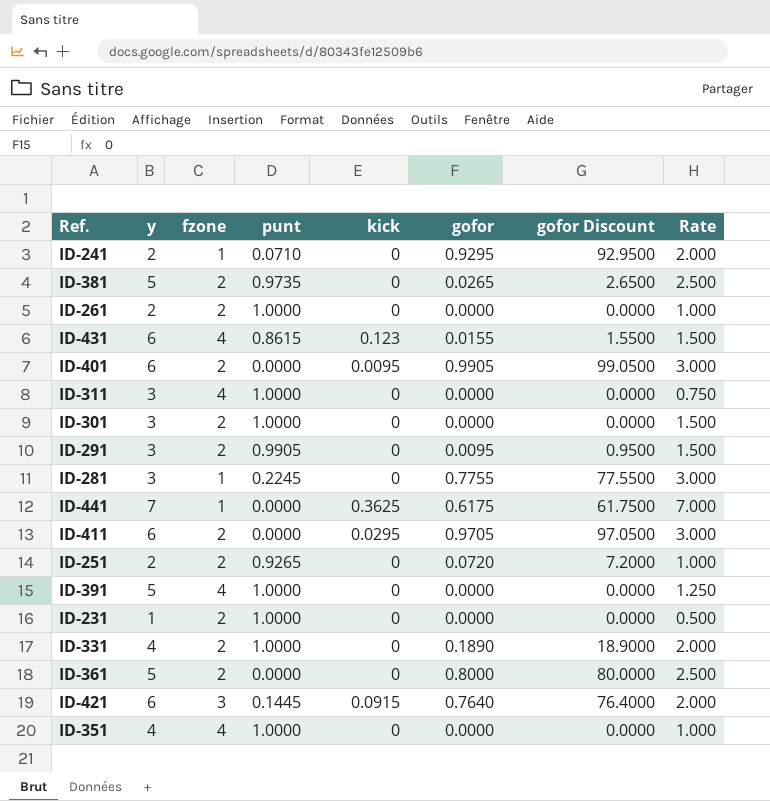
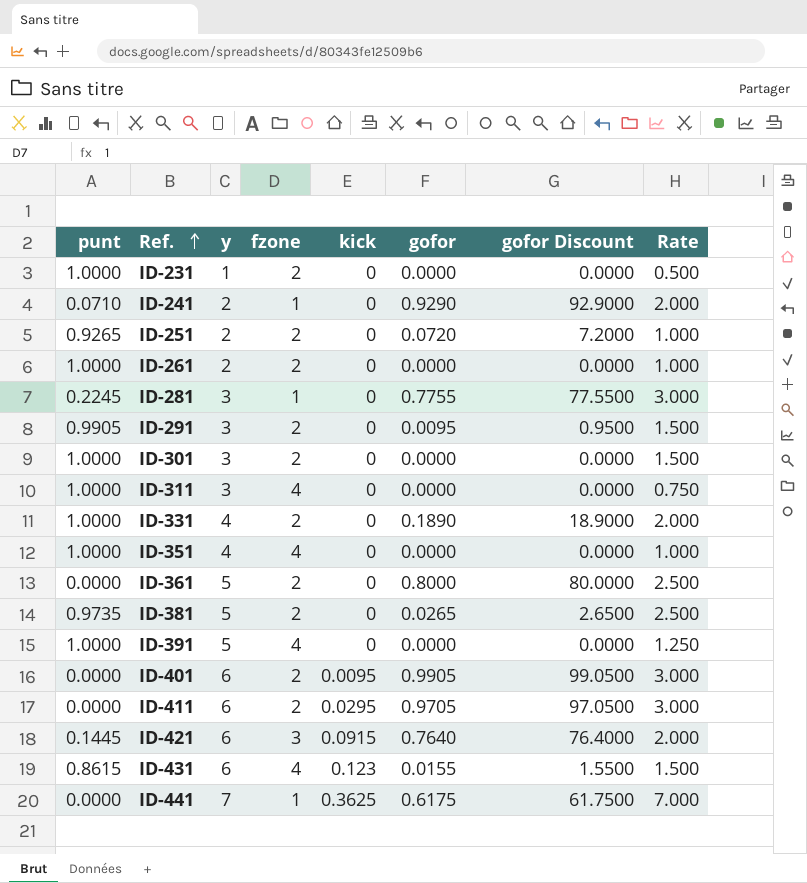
row order: none -> Ref. ascending
column punt | position: 4 -> 1
ID-241 | gofor: 0.9295 -> 0.9290
ID-241 | gofor Discount: 92.9500 -> 92.9000

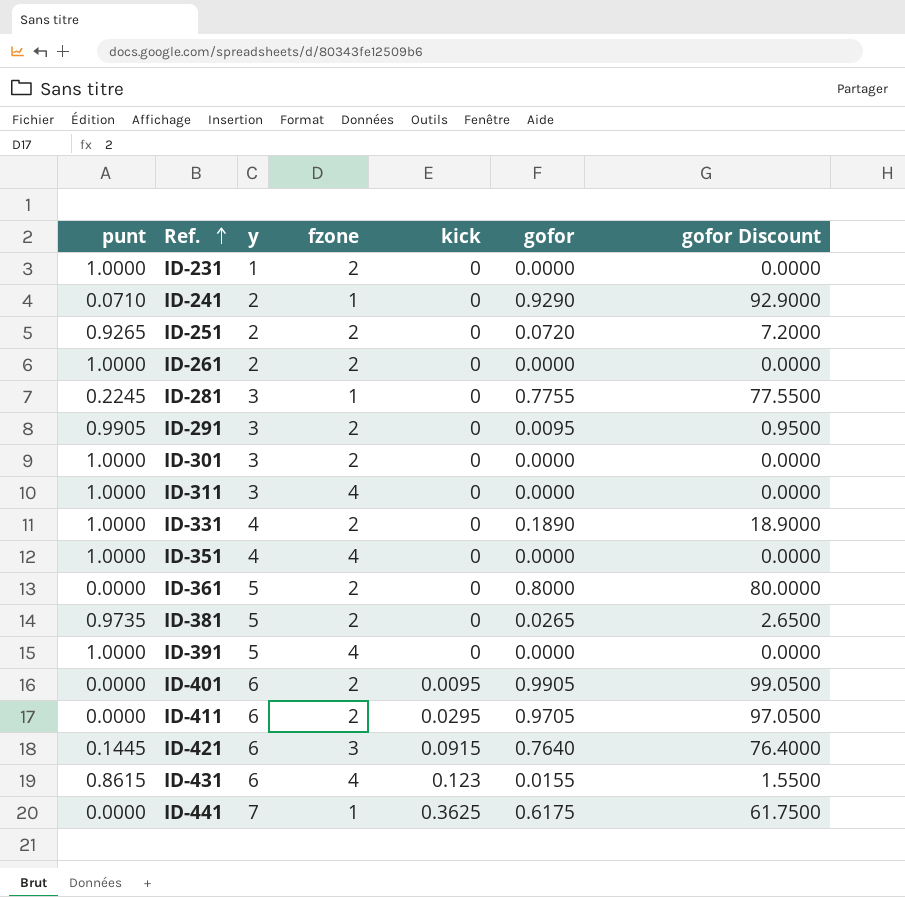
column Rate | formula: [y] / [fzone] -> none

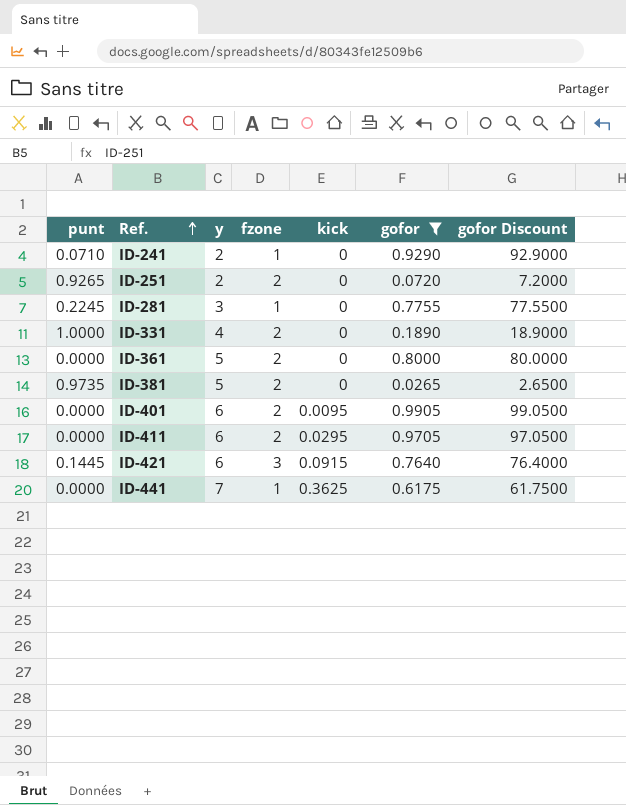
filter: none -> gofor >= 0.0265

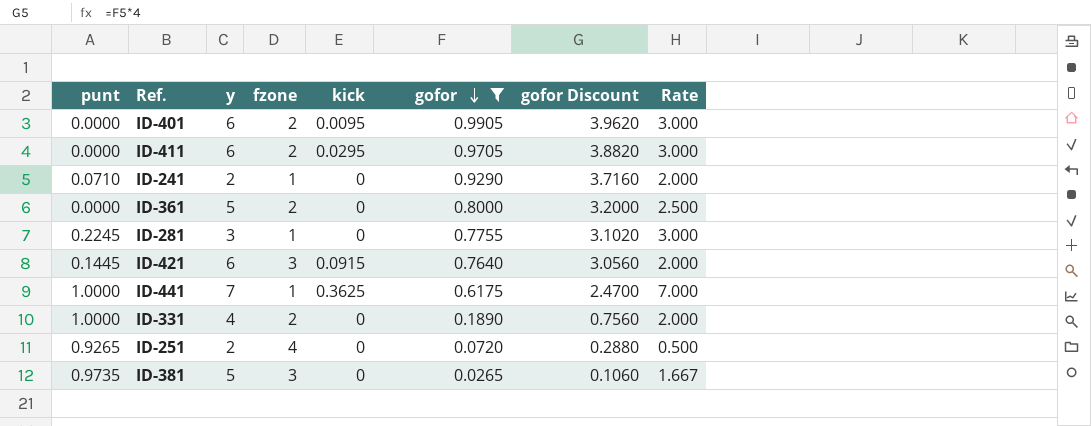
row order: Ref. ascending -> gofor descending
column gofor Discount | formula: [gofor] * 100 -> [gofor] * 4
column Rate | formula: none -> [y] / [fzone]
ID-441 | punt: 0.0000 -> 1.0000
ID-251 | fzone: 2 -> 4
ID-381 | fzone: 2 -> 3

